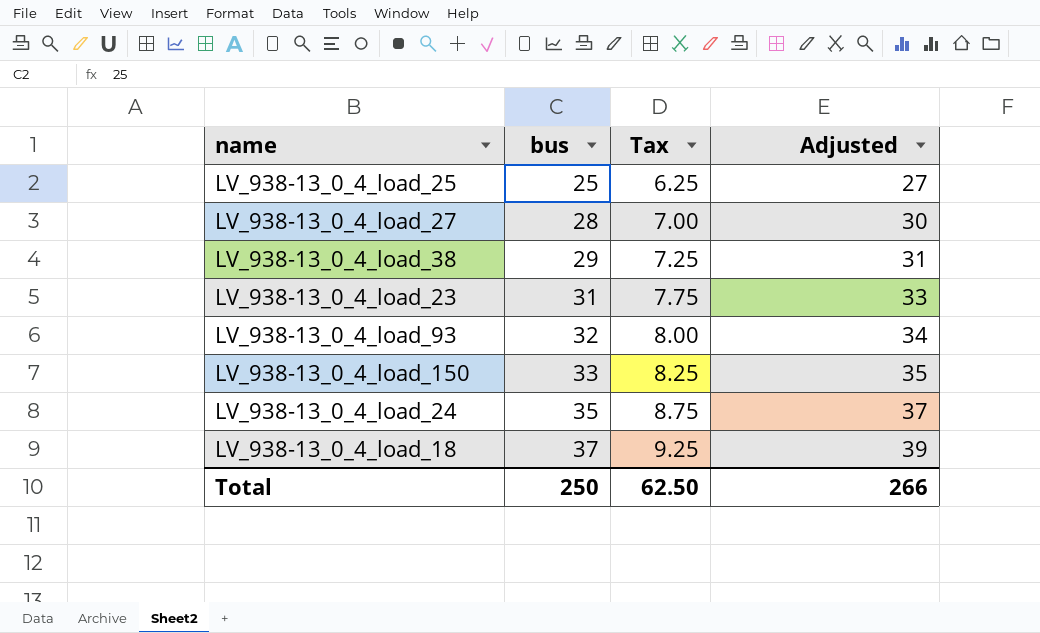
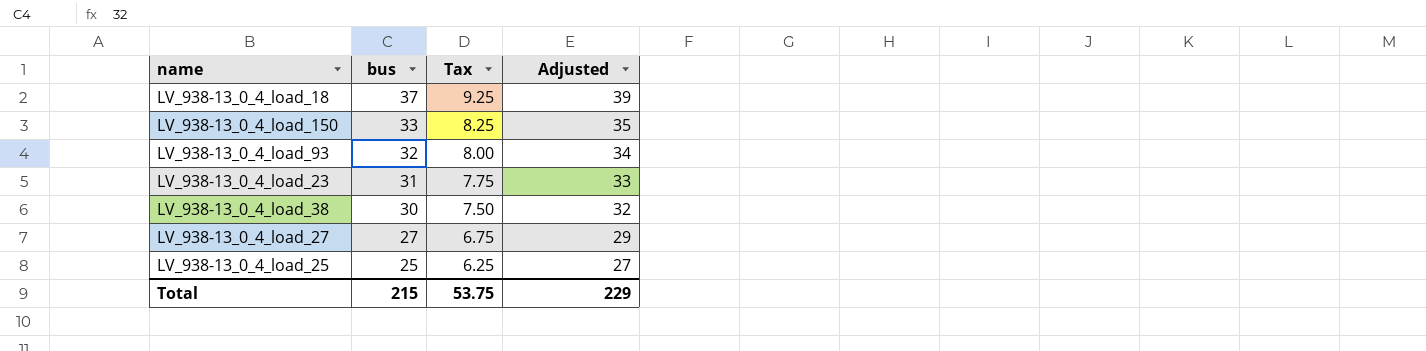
row order: bus ascending -> bus descending
row LV_938-13_0_4_load_24: 35 | 8.75 | 37 -> none
LV_938-13_0_4_load_38 | bus: 29 -> 30
LV_938-13_0_4_load_38 | Tax: 7.25 -> 7.50
LV_938-13_0_4_load_38 | Adjusted: 31 -> 32
LV_938-13_0_4_load_27 | bus: 28 -> 27
LV_938-13_0_4_load_27 | Tax: 7.00 -> 6.75
LV_938-13_0_4_load_27 | Adjusted: 30 -> 29
Total | bus: 250 -> 215
Total | Tax: 62.50 -> 53.75
Total | Adjusted: 266 -> 229

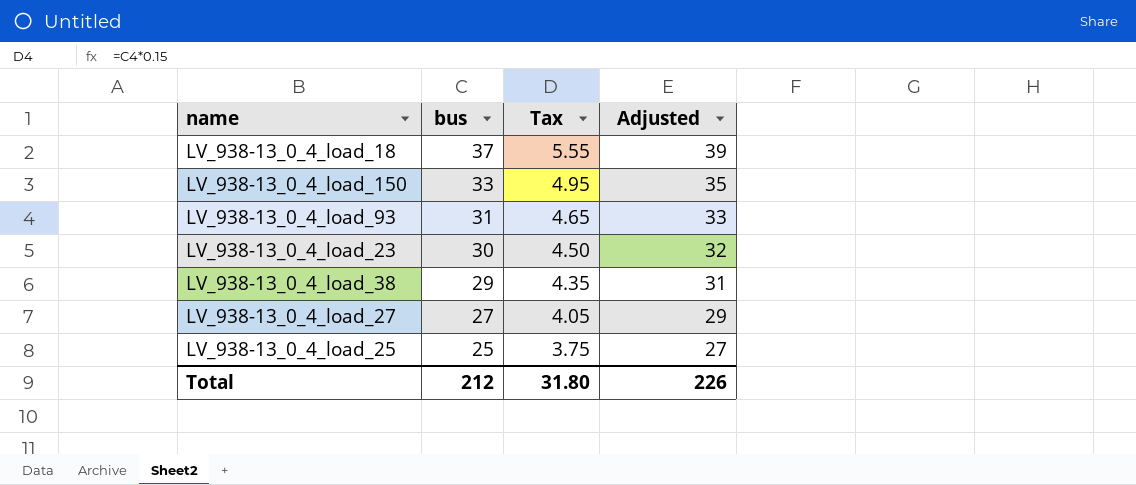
column Tax | formula: [bus] * 0.25 -> [bus] * 0.15
LV_938-13_0_4_load_93 | bus: 32 -> 31
LV_938-13_0_4_load_93 | Adjusted: 34 -> 33
LV_938-13_0_4_load_23 | bus: 31 -> 30
LV_938-13_0_4_load_23 | Adjusted: 33 -> 32
LV_938-13_0_4_load_38 | bus: 30 -> 29
LV_938-13_0_4_load_38 | Adjusted: 32 -> 31
Total | bus: 215 -> 212
Total | Tax: 53.75 -> 31.80
Total | Adjusted: 229 -> 226

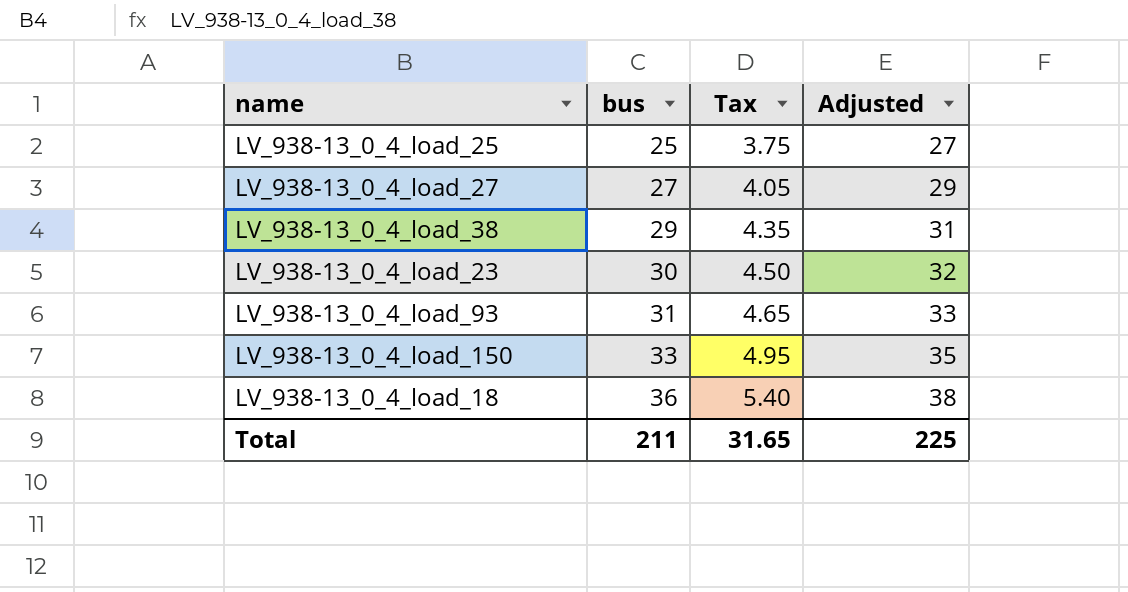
row order: bus descending -> bus ascending
LV_938-13_0_4_load_18 | bus: 37 -> 36
LV_938-13_0_4_load_18 | Tax: 5.55 -> 5.40
LV_938-13_0_4_load_18 | Adjusted: 39 -> 38
Total | bus: 212 -> 211
Total | Tax: 31.80 -> 31.65
Total | Adjusted: 226 -> 225

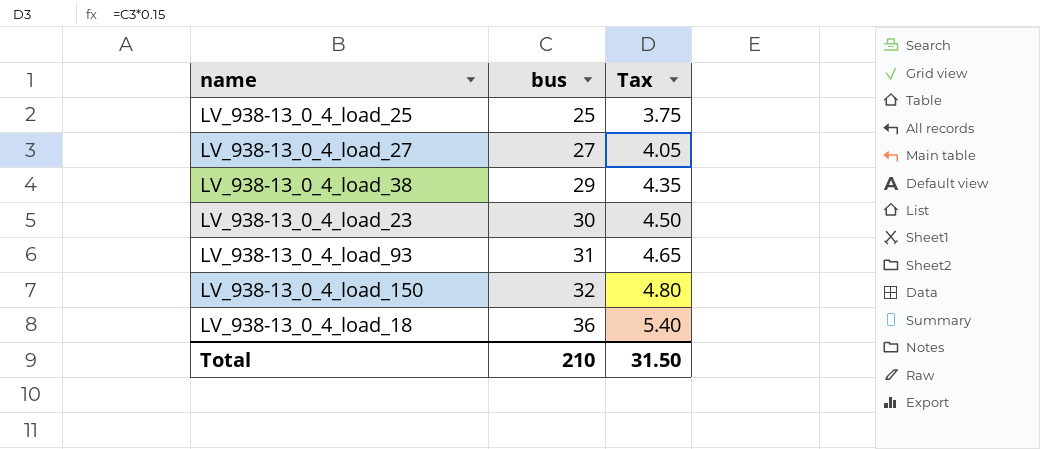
column Adjusted | formula: [bus] + 2 -> none
LV_938-13_0_4_load_150 | bus: 33 -> 32
LV_938-13_0_4_load_150 | Tax: 4.95 -> 4.80
Total | bus: 211 -> 210
Total | Tax: 31.65 -> 31.50

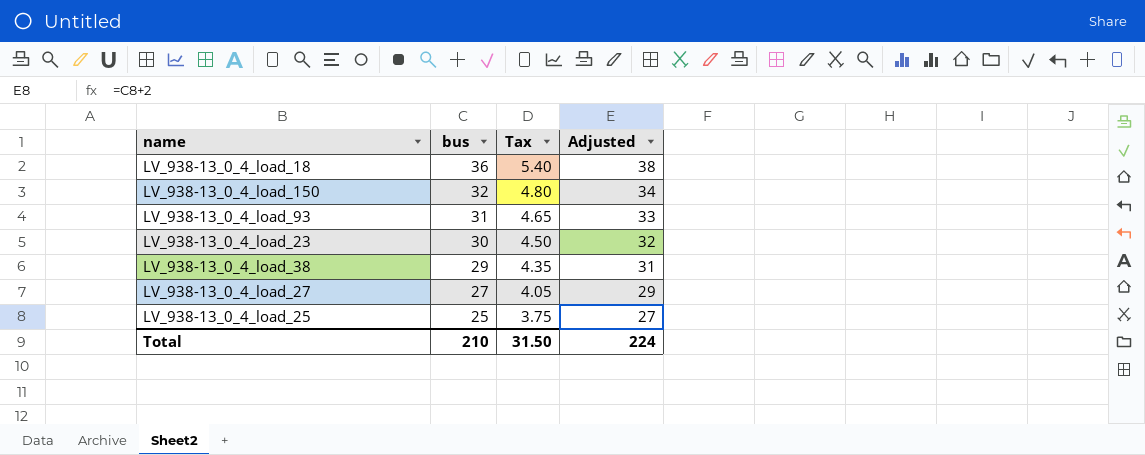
row order: bus ascending -> bus descending
column Adjusted | formula: none -> [bus] + 2

